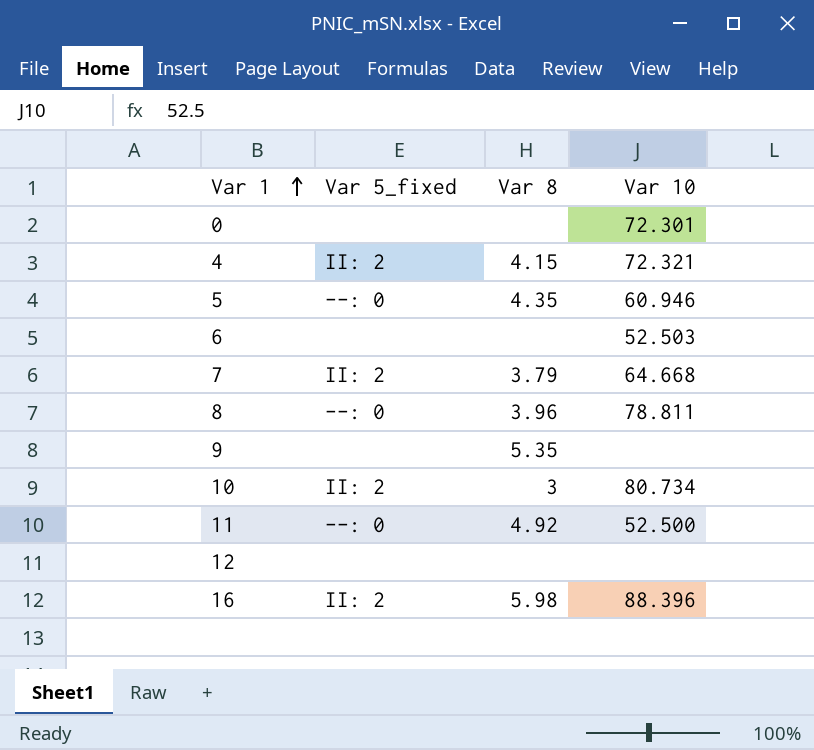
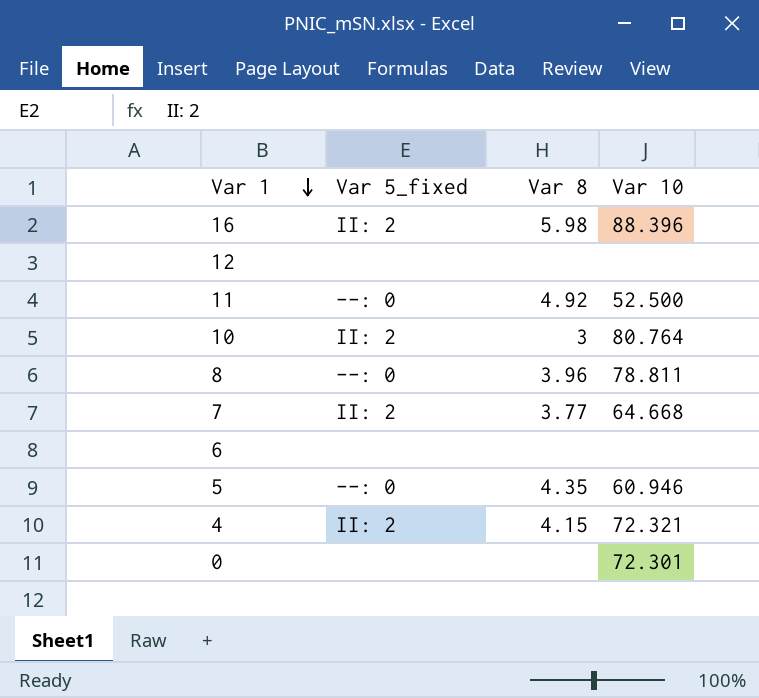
row order: Var 1 ascending -> Var 1 descending
row 9: none | 5.35 | none -> none
10 | Var 10: 80.734 -> 80.764
7 | Var 8: 3.79 -> 3.77
6 | Var 10: 52.503 -> none

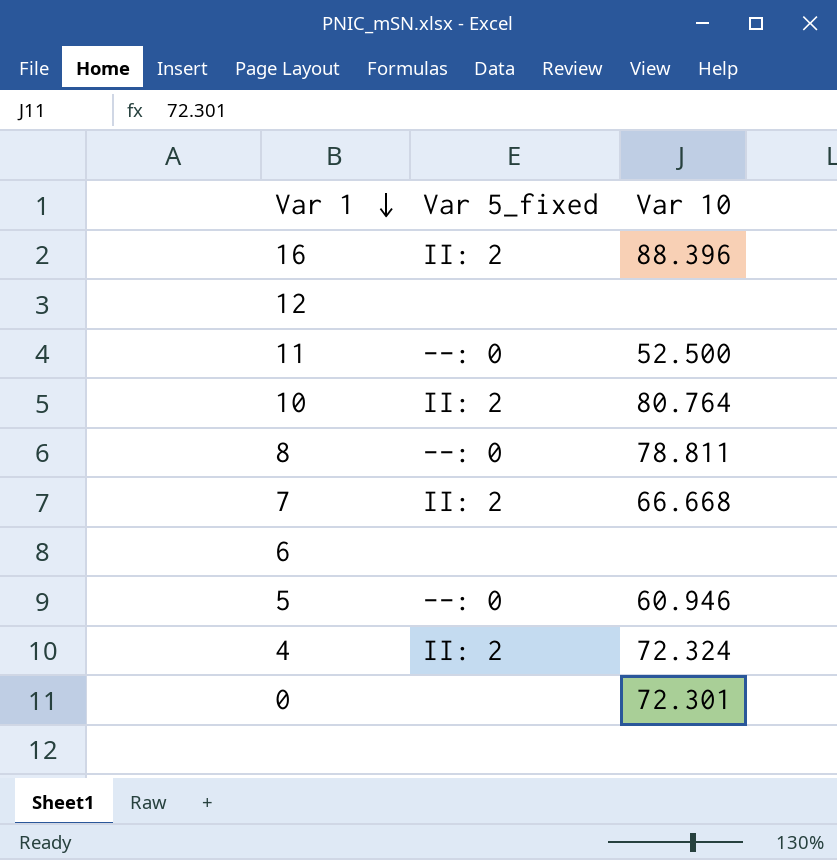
column Var 8 | position: 3 -> none
7 | Var 10: 64.668 -> 66.668
4 | Var 10: 72.321 -> 72.324

